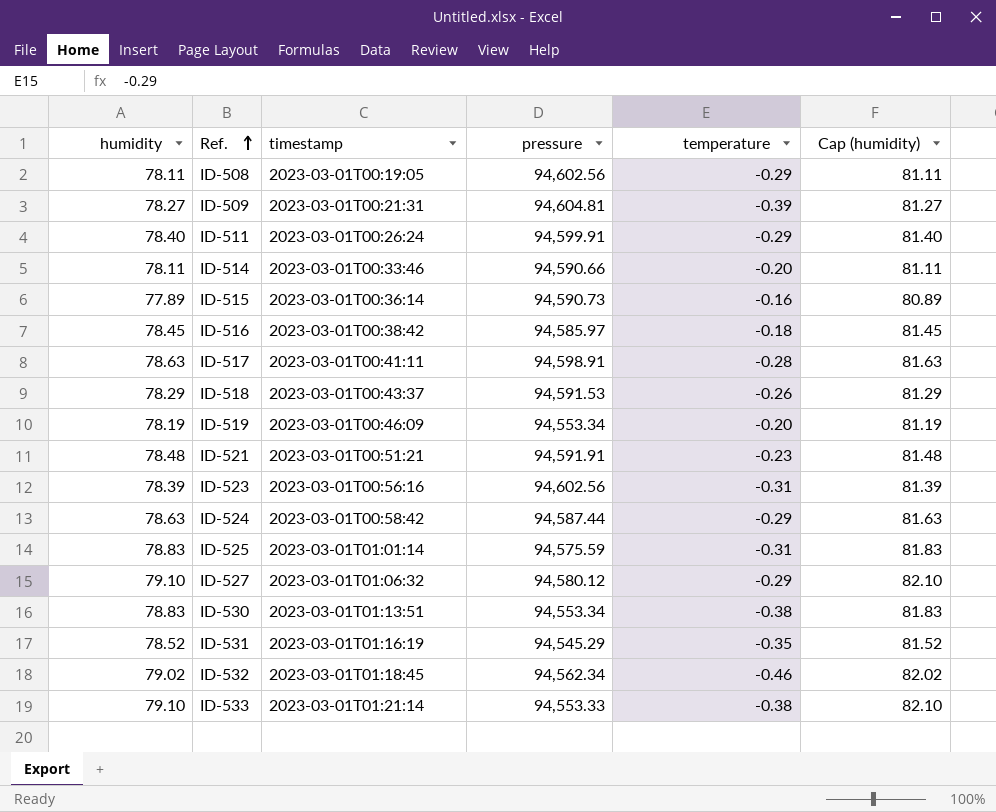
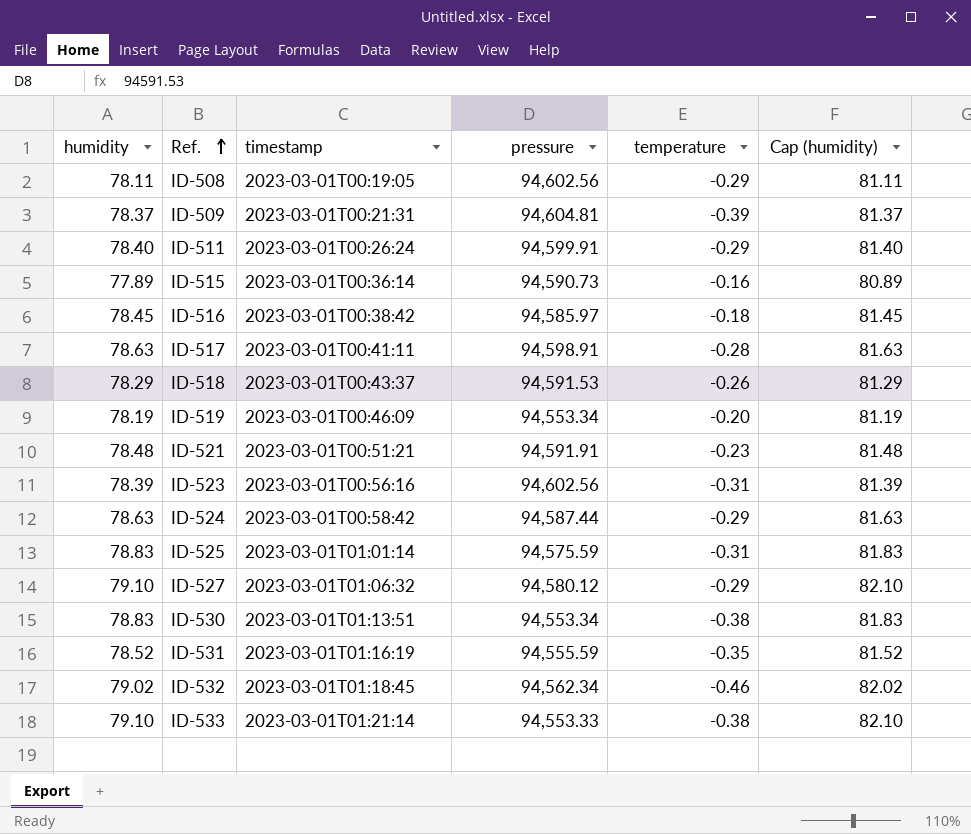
row ID-514: 78.11 | 2023-03-01T00:33:46 | 94,590.66 | -0.20 | 81.11 -> none
ID-509 | humidity: 78.27 -> 78.37
ID-509 | Cap (humidity): 81.27 -> 81.37
ID-531 | pressure: 94,545.29 -> 94,555.59

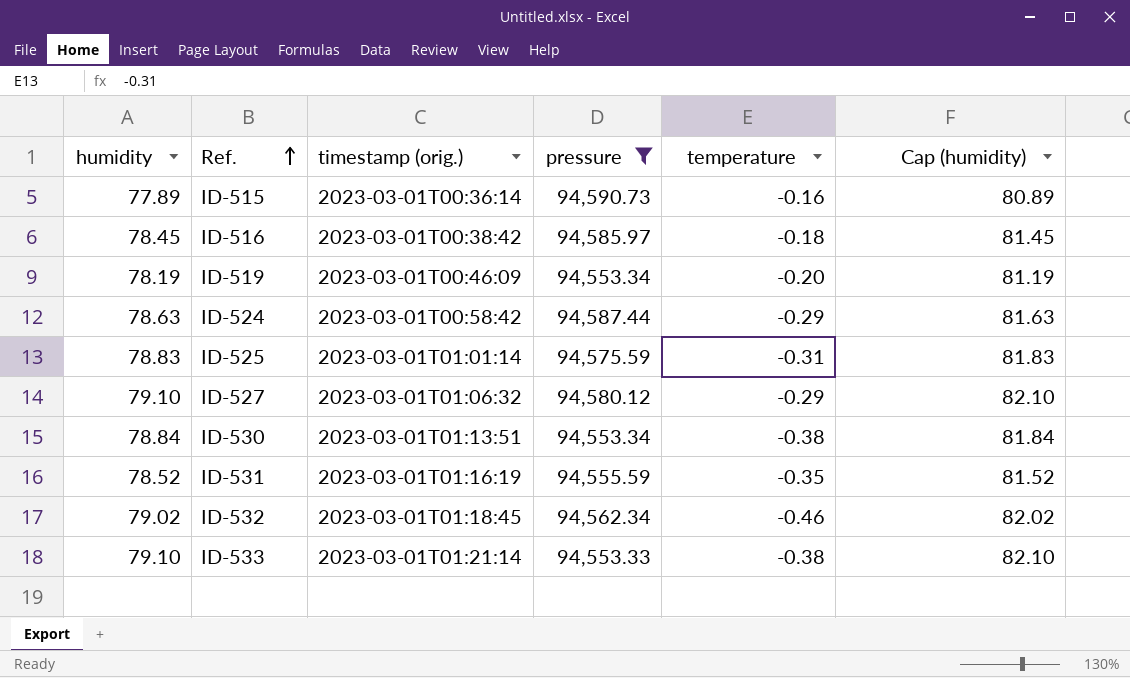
filter: none -> pressure <= 94,590.73
column name: timestamp -> timestamp (orig.)
ID-530 | humidity: 78.83 -> 78.84
ID-530 | Cap (humidity): 81.83 -> 81.84

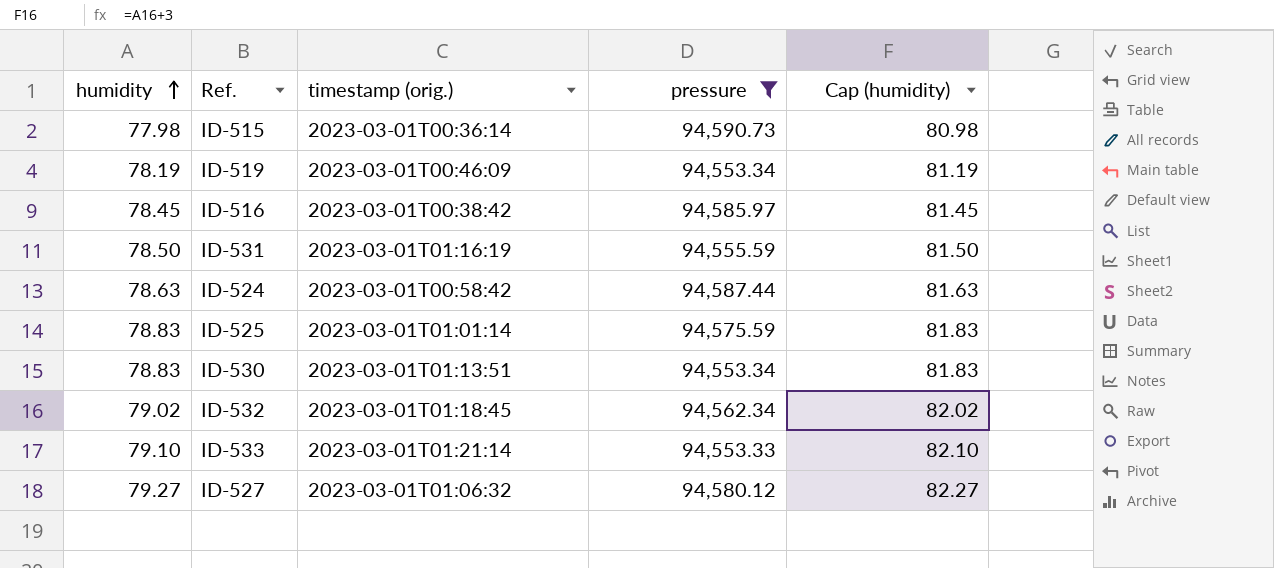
row order: Ref. ascending -> humidity ascending
column temperature | position: 5 -> none
ID-515 | humidity: 77.89 -> 77.98
ID-515 | Cap (humidity): 80.89 -> 80.98
ID-531 | humidity: 78.52 -> 78.50
ID-531 | Cap (humidity): 81.52 -> 81.50
ID-530 | humidity: 78.84 -> 78.83
ID-530 | Cap (humidity): 81.84 -> 81.83
ID-527 | humidity: 79.10 -> 79.27
ID-527 | Cap (humidity): 82.10 -> 82.27

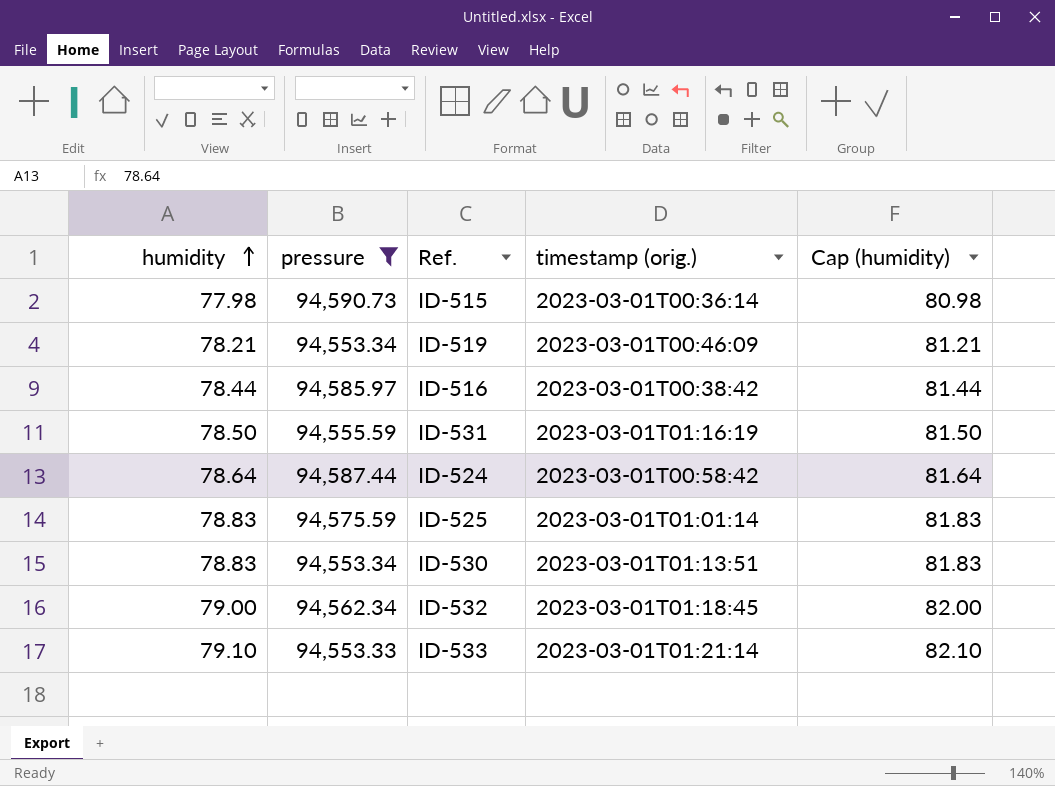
column pressure | position: 4 -> 2
row ID-527: 79.27 | 2023-03-01T01:06:32 | 94,580.12 | 82.27 -> none
ID-519 | humidity: 78.19 -> 78.21
ID-519 | Cap (humidity): 81.19 -> 81.21
ID-516 | humidity: 78.45 -> 78.44
ID-516 | Cap (humidity): 81.45 -> 81.44
ID-524 | humidity: 78.63 -> 78.64
ID-524 | Cap (humidity): 81.63 -> 81.64
ID-532 | humidity: 79.02 -> 79.00
ID-532 | Cap (humidity): 82.02 -> 82.00

